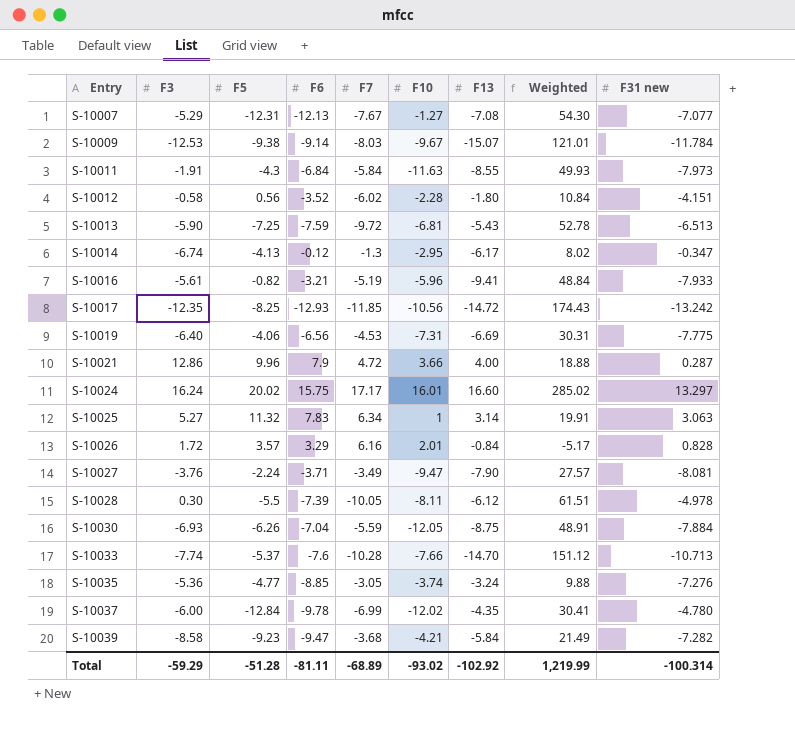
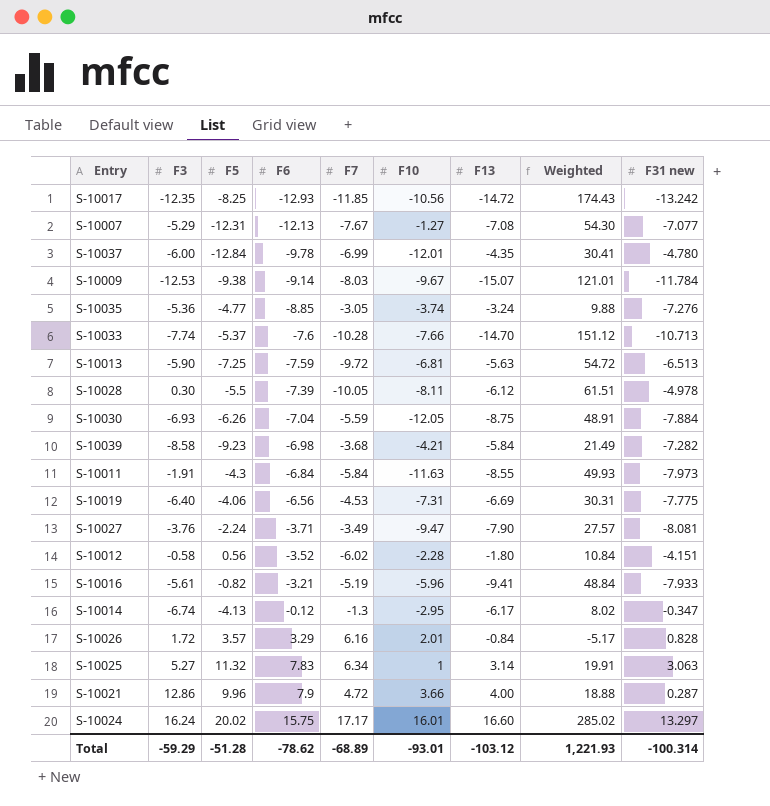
row order: Entry ascending -> F6 ascending
S-10037 | F10: -12.02 -> -12.01
S-10013 | F13: -5.43 -> -5.63
S-10013 | Weighted: 52.78 -> 54.72
S-10039 | F6: -9.47 -> -6.98
Total | F6: -81.11 -> -78.62
Total | F10: -93.02 -> -93.01
Total | F13: -102.92 -> -103.12
Total | Weighted: 1,219.99 -> 1,221.93

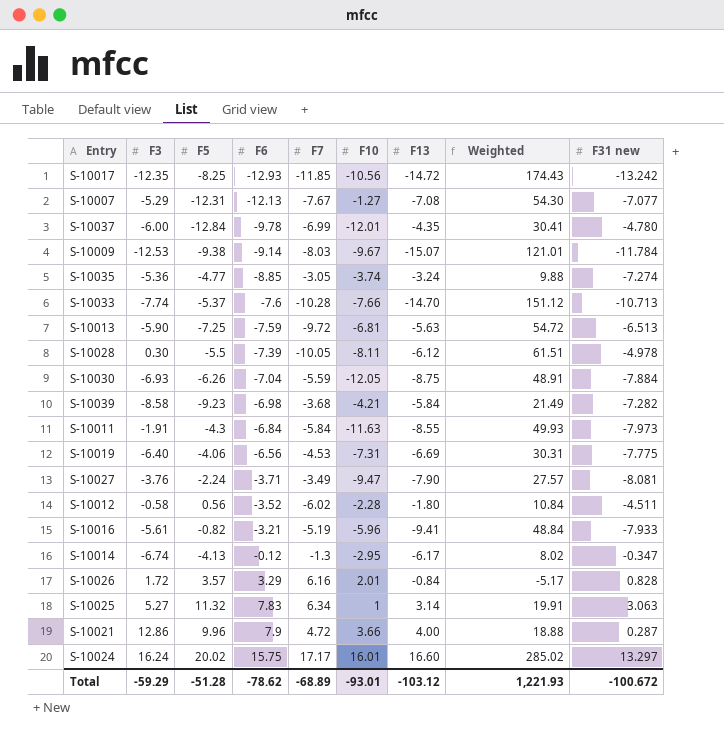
S-10035 | F31 new: -7.276 -> -7.274
S-10012 | F31 new: -4.151 -> -4.511
Total | F31 new: -100.314 -> -100.672

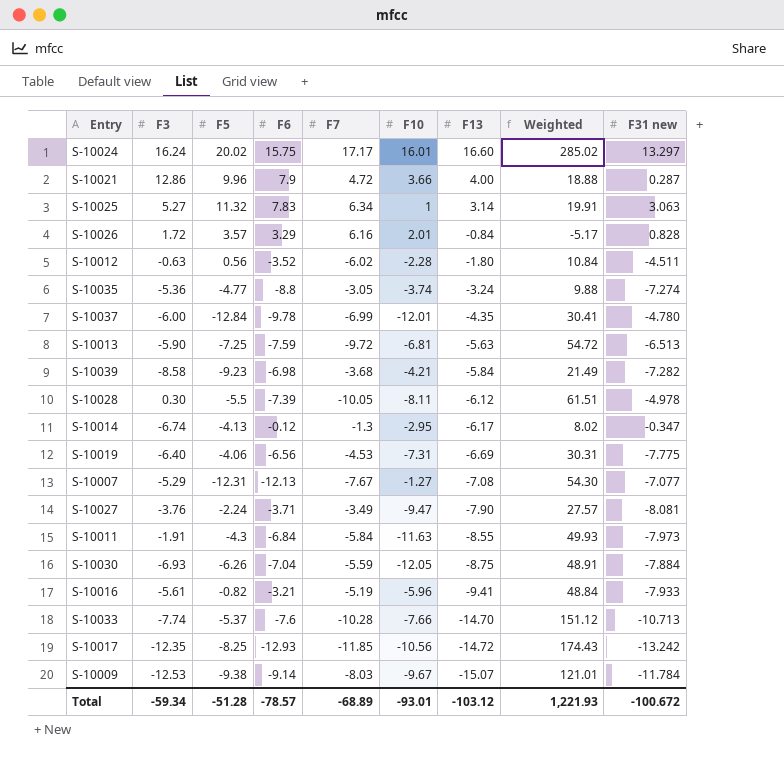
row order: F6 ascending -> F13 descending
S-10012 | F3: -0.58 -> -0.63
S-10035 | F6: -8.85 -> -8.8
Total | F3: -59.29 -> -59.34
Total | F6: -78.62 -> -78.57

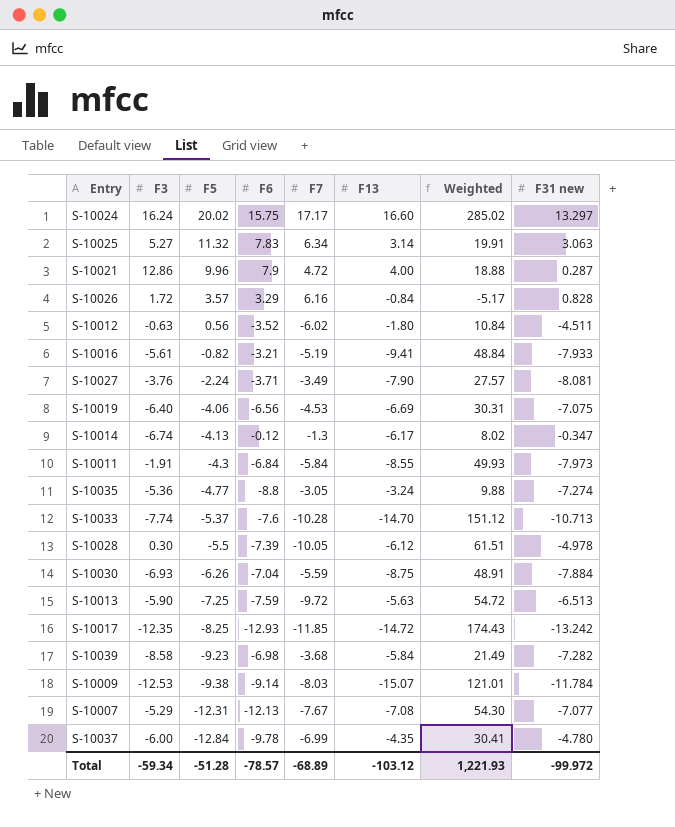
row order: F13 descending -> F5 descending
column F10 | position: 6 -> none
S-10019 | F31 new: -7.775 -> -7.075
Total | F31 new: -100.672 -> -99.972

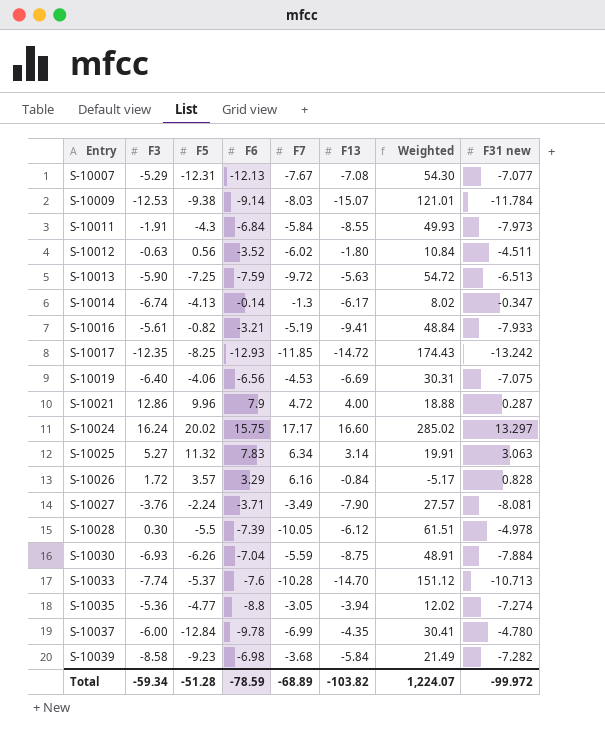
row order: F5 descending -> Entry ascending
S-10014 | F6: -0.12 -> -0.14
S-10035 | F13: -3.24 -> -3.94
S-10035 | Weighted: 9.88 -> 12.02
Total | F6: -78.57 -> -78.59
Total | F13: -103.12 -> -103.82
Total | Weighted: 1,221.93 -> 1,224.07

